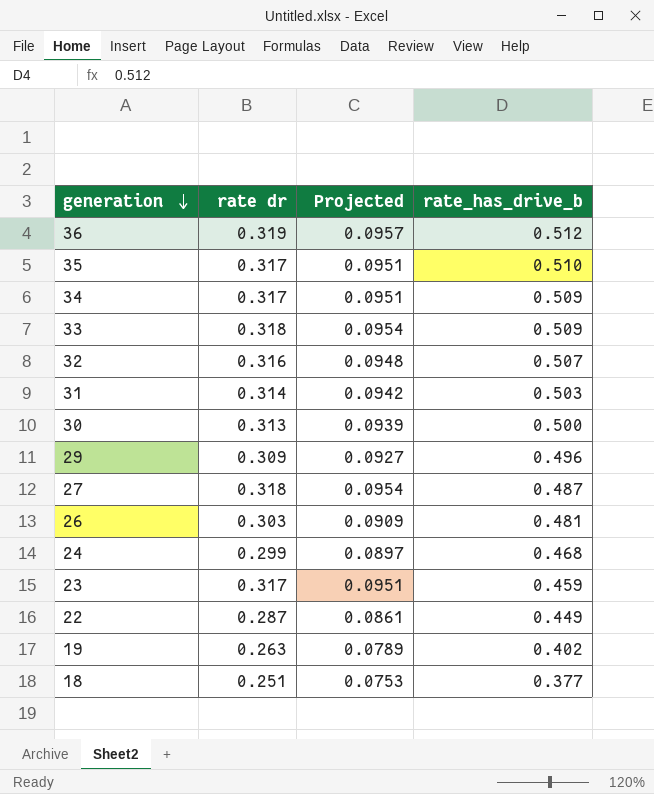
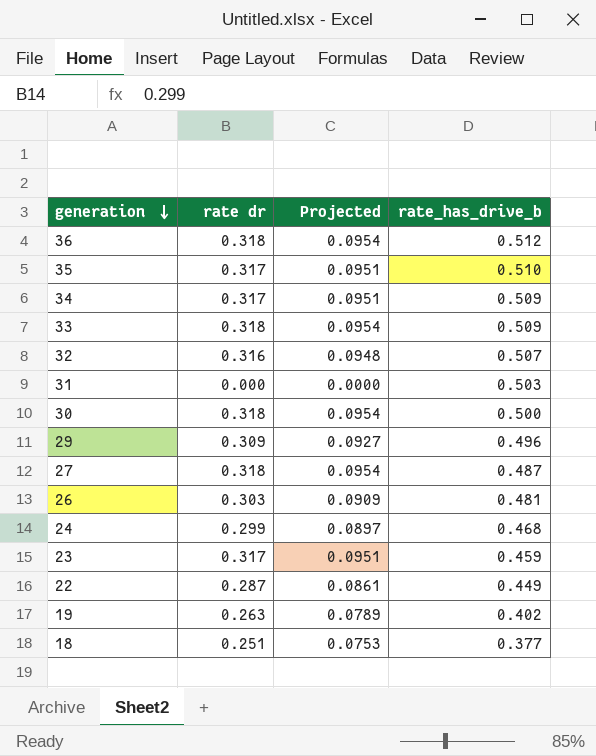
36 | rate dr: 0.319 -> 0.318
36 | Projected: 0.0957 -> 0.0954
31 | rate dr: 0.314 -> 0.000
31 | Projected: 0.0942 -> 0.0000
30 | rate dr: 0.313 -> 0.318
30 | Projected: 0.0939 -> 0.0954

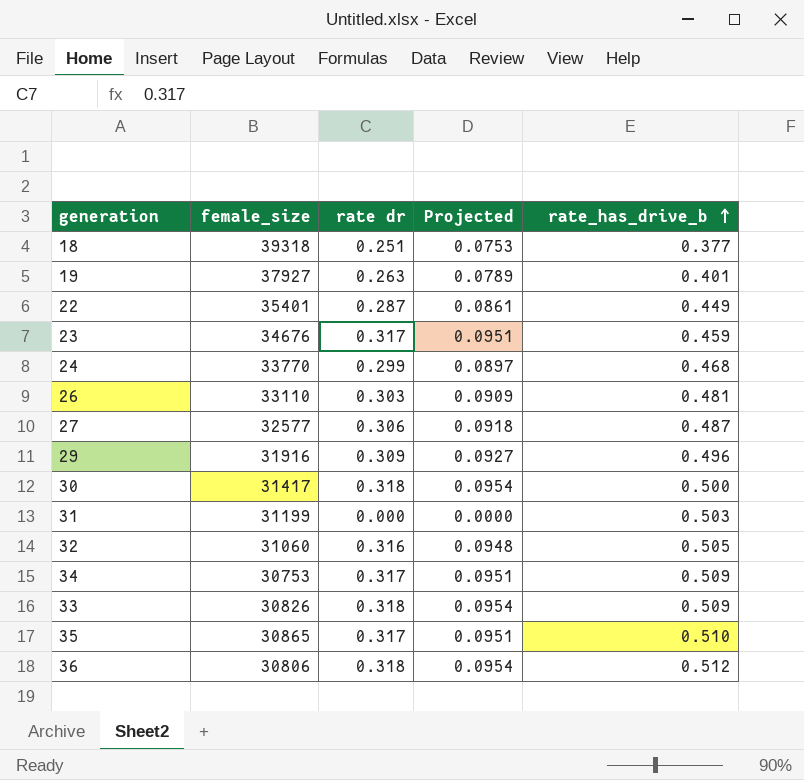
row order: generation descending -> rate_has_drive_b ascending
column female_size | position: none -> 2
19 | rate_has_drive_b: 0.402 -> 0.401
27 | rate dr: 0.318 -> 0.306
27 | Projected: 0.0954 -> 0.0918
32 | rate_has_drive_b: 0.507 -> 0.505

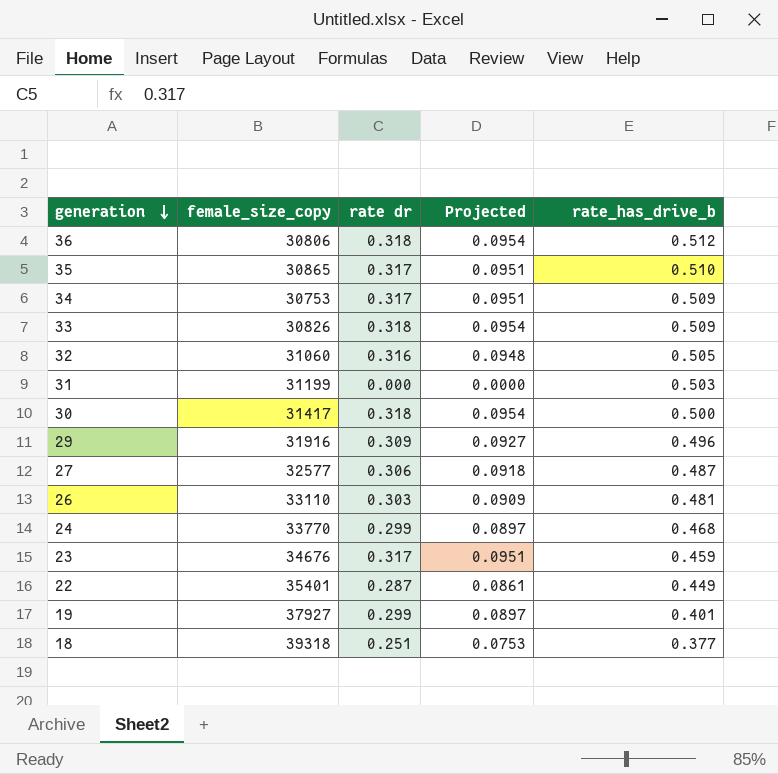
row order: rate_has_drive_b ascending -> generation descending
column name: female_size -> female_size_copy
19 | rate dr: 0.263 -> 0.299
19 | Projected: 0.0789 -> 0.0897

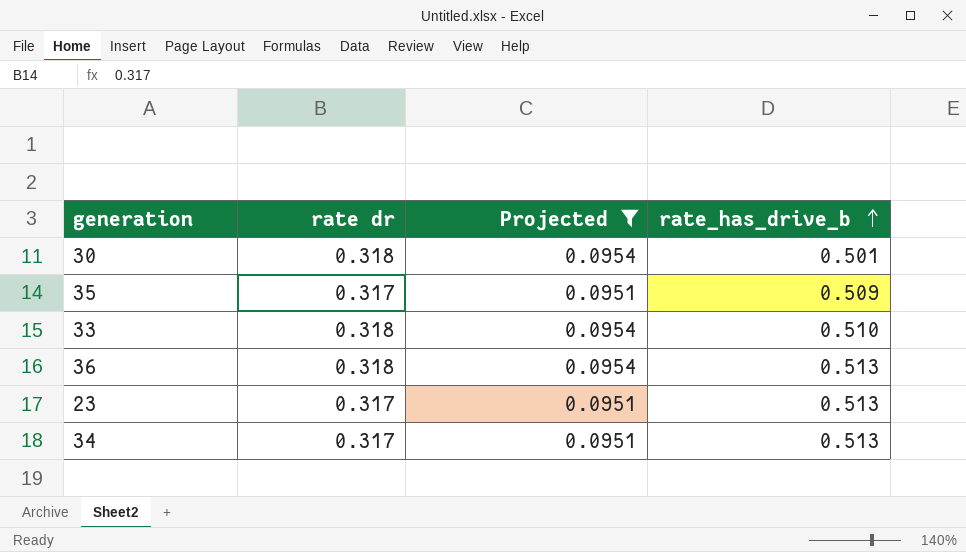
filter: none -> Projected >= 0.0951
row order: generation descending -> rate_has_drive_b ascending
column female_size_copy | position: 2 -> none
30 | rate_has_drive_b: 0.500 -> 0.501
35 | rate_has_drive_b: 0.510 -> 0.509
33 | rate_has_drive_b: 0.509 -> 0.510
36 | rate_has_drive_b: 0.512 -> 0.513
23 | rate_has_drive_b: 0.459 -> 0.513
34 | rate_has_drive_b: 0.509 -> 0.513

